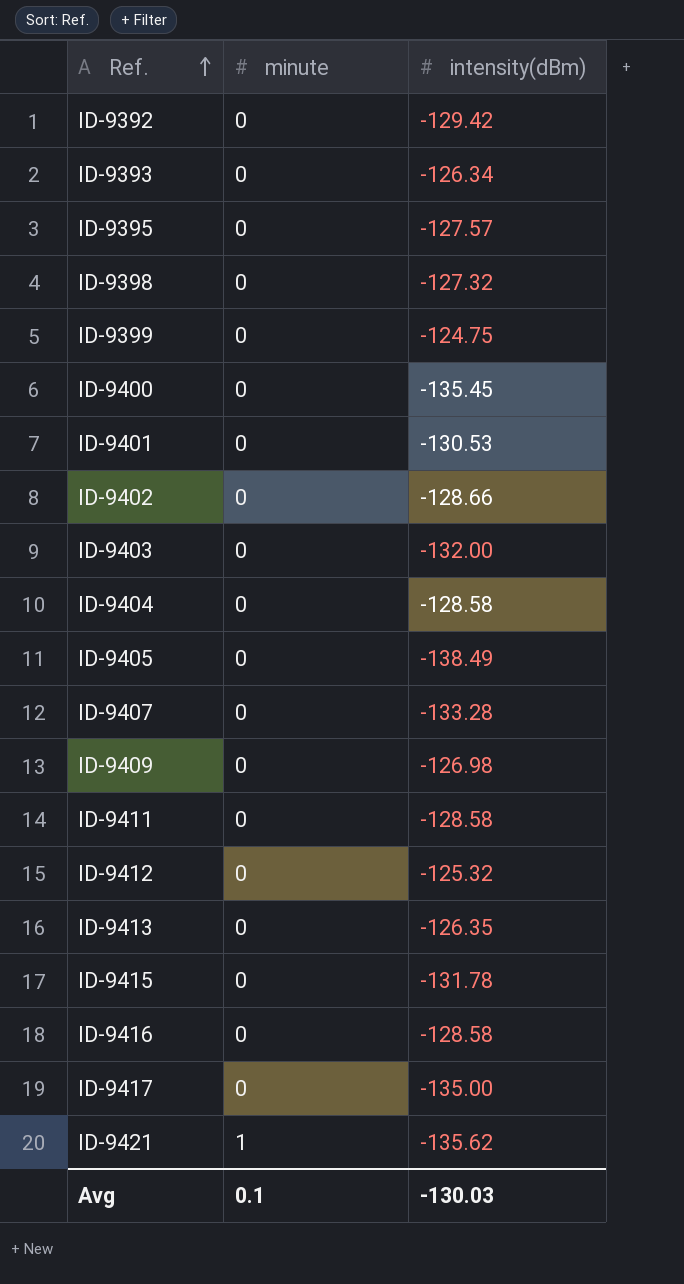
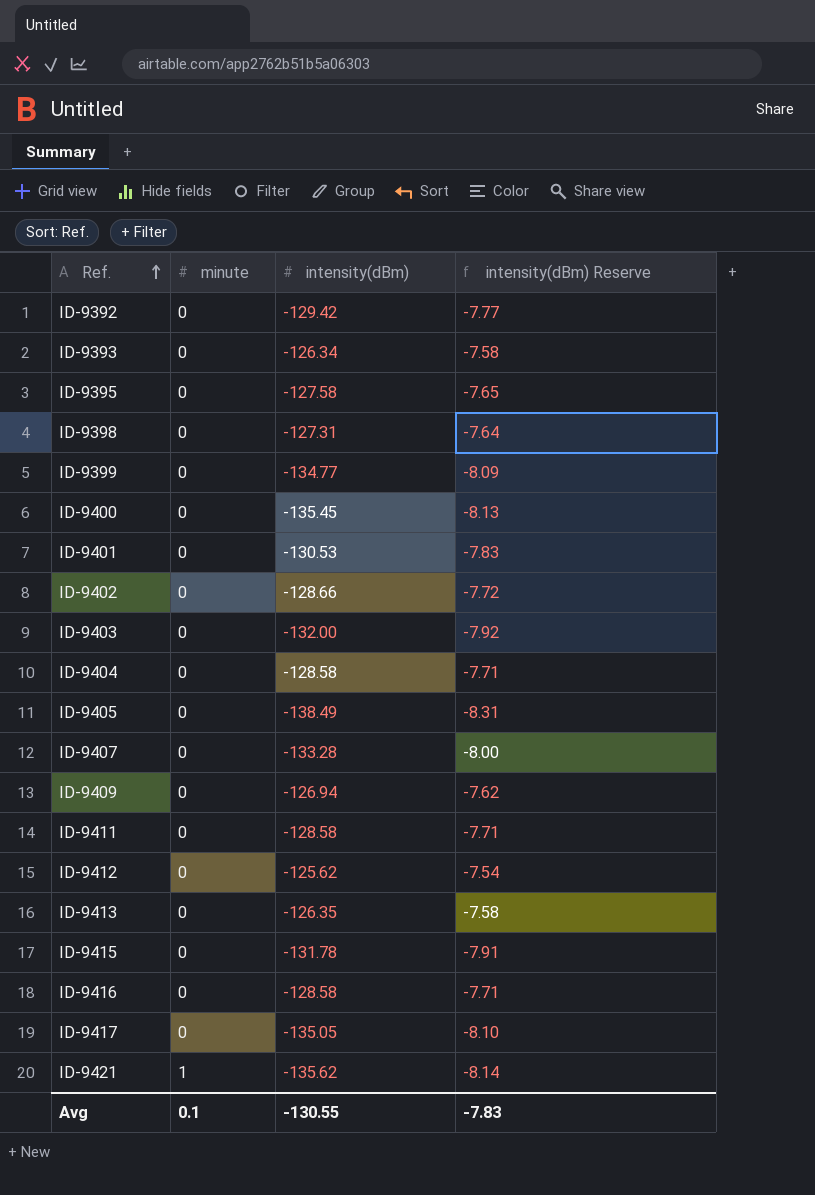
column intensity(dBm) Reserve | formula: none -> [intensity(dBm)] * 0.06
ID-9395 | intensity(dBm): -127.57 -> -127.58
ID-9398 | intensity(dBm): -127.32 -> -127.31
ID-9399 | intensity(dBm): -124.75 -> -134.77
ID-9409 | intensity(dBm): -126.98 -> -126.94
ID-9412 | intensity(dBm): -125.32 -> -125.62
ID-9417 | intensity(dBm): -135.00 -> -135.05
Avg | intensity(dBm): -130.03 -> -130.55

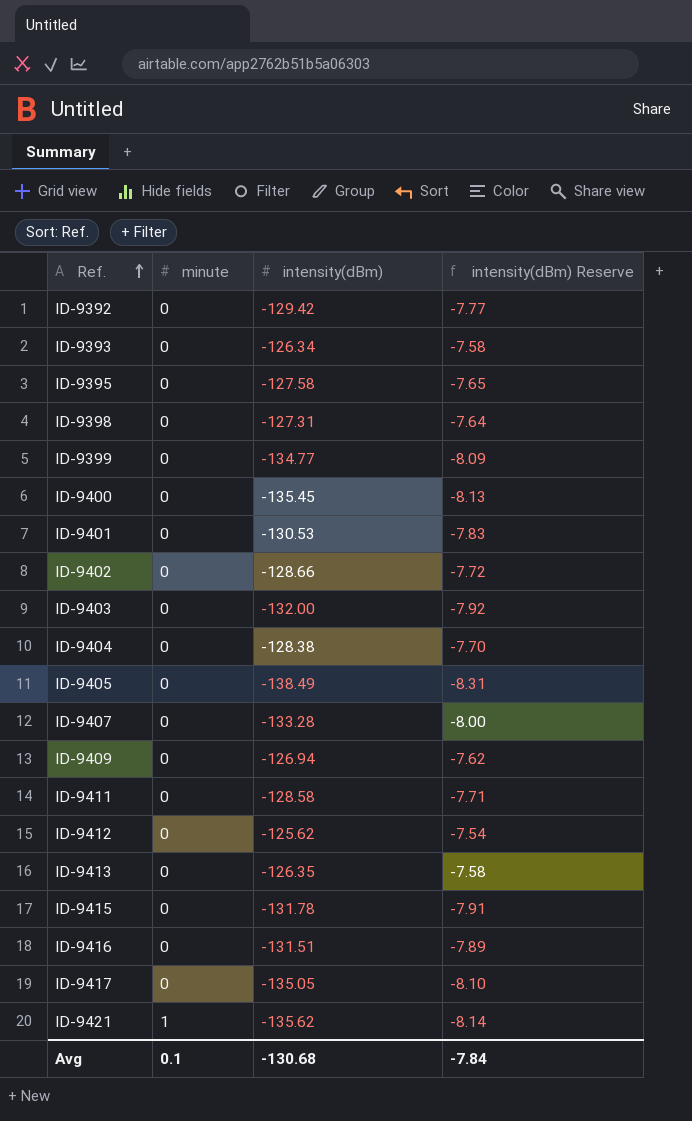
ID-9404 | intensity(dBm): -128.58 -> -128.38
ID-9404 | intensity(dBm) Reserve: -7.71 -> -7.70
ID-9416 | intensity(dBm): -128.58 -> -131.51
ID-9416 | intensity(dBm) Reserve: -7.71 -> -7.89
Avg | intensity(dBm): -130.55 -> -130.68
Avg | intensity(dBm) Reserve: -7.83 -> -7.84

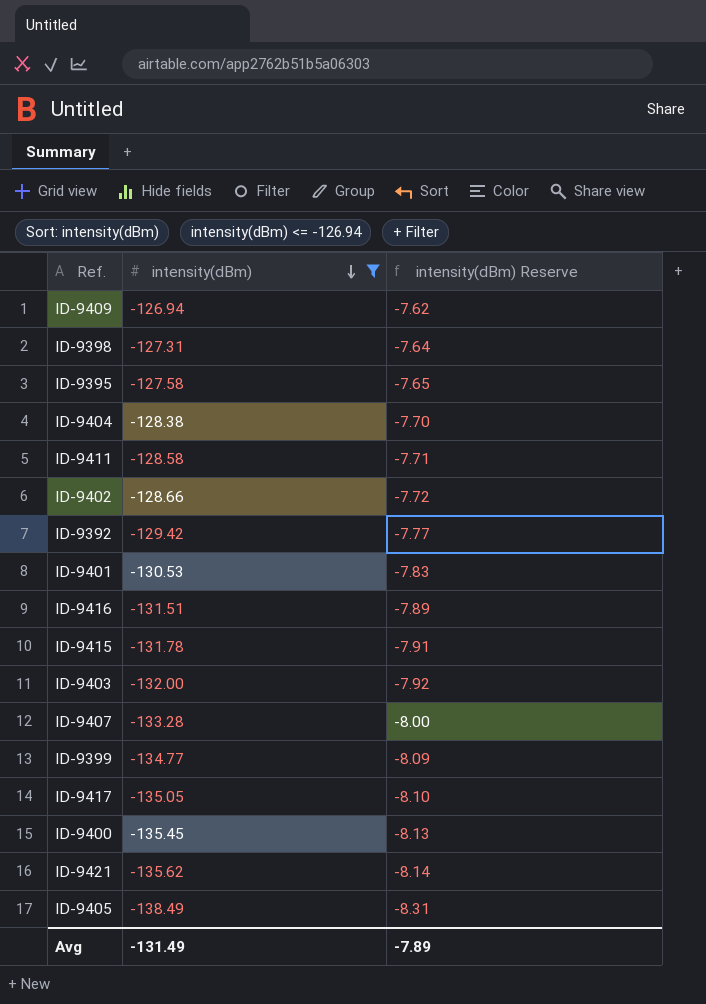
filter: none -> intensity(dBm) <= -126.94
row order: Ref. ascending -> intensity(dBm) descending
column minute | position: 2 -> none
Avg | intensity(dBm): -130.68 -> -131.49
Avg | intensity(dBm) Reserve: -7.84 -> -7.89

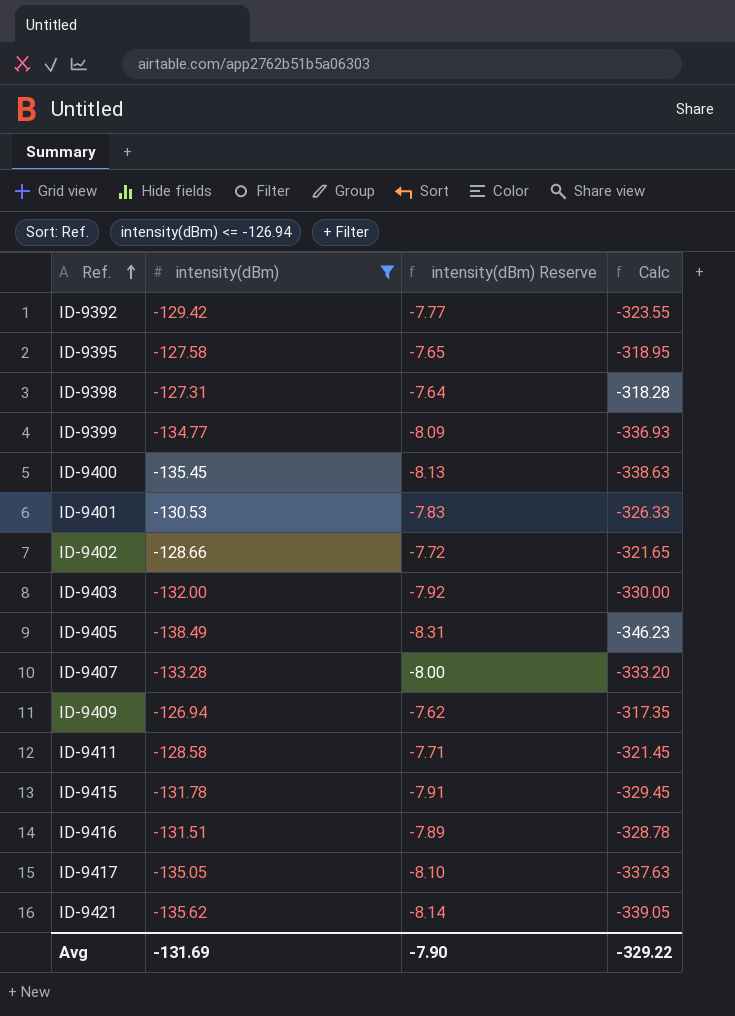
row order: intensity(dBm) descending -> Ref. ascending
column Calc | formula: none -> [intensity(dBm)] * 2.5
row ID-9404: -128.38 | -7.70 -> none
Avg | intensity(dBm): -131.49 -> -131.69
Avg | intensity(dBm) Reserve: -7.89 -> -7.90

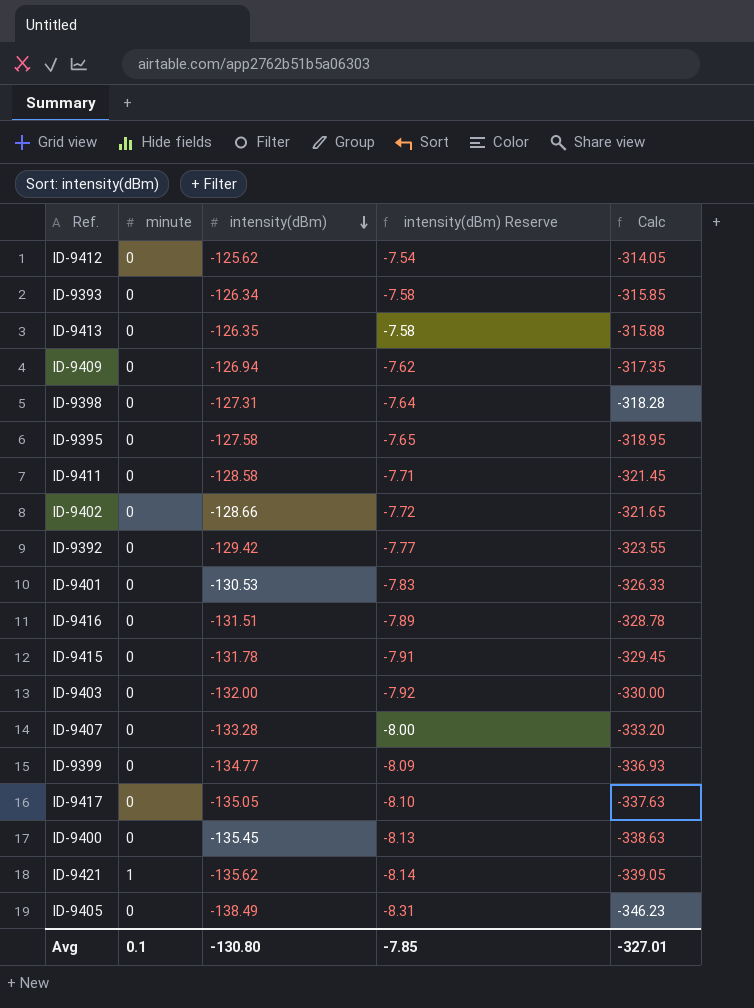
filter: intensity(dBm) <= -126.94 -> none
row order: Ref. ascending -> intensity(dBm) descending
column minute | position: none -> 2
Avg | intensity(dBm): -131.69 -> -130.80
Avg | intensity(dBm) Reserve: -7.90 -> -7.85
Avg | Calc: -329.22 -> -327.01

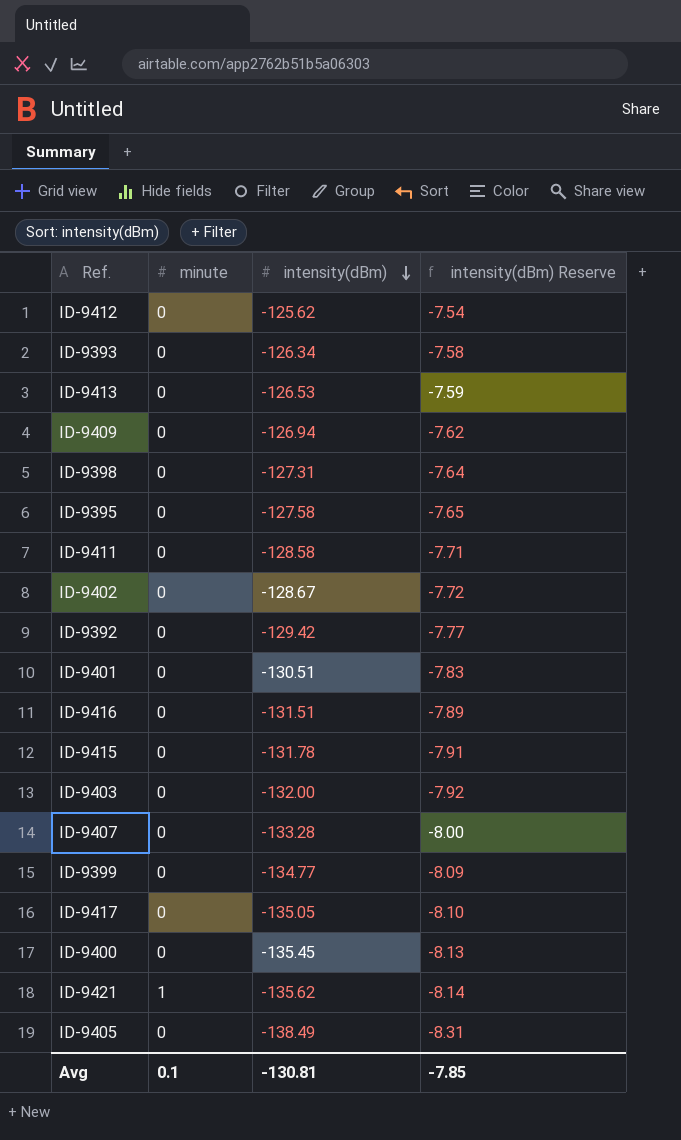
column Calc | formula: [intensity(dBm)] * 2.5 -> none
ID-9413 | intensity(dBm): -126.35 -> -126.53
ID-9413 | intensity(dBm) Reserve: -7.58 -> -7.59
ID-9402 | intensity(dBm): -128.66 -> -128.67
ID-9401 | intensity(dBm): -130.53 -> -130.51
Avg | intensity(dBm): -130.80 -> -130.81

